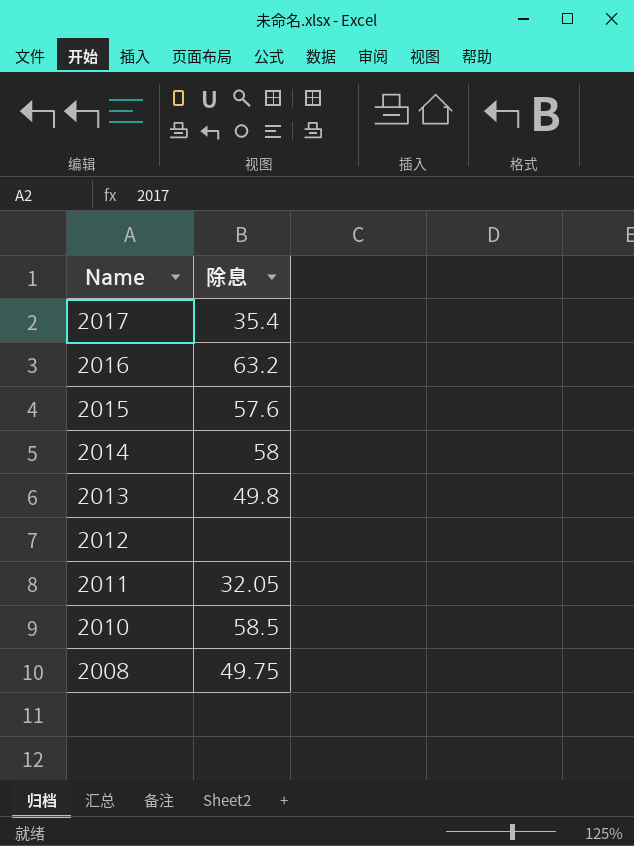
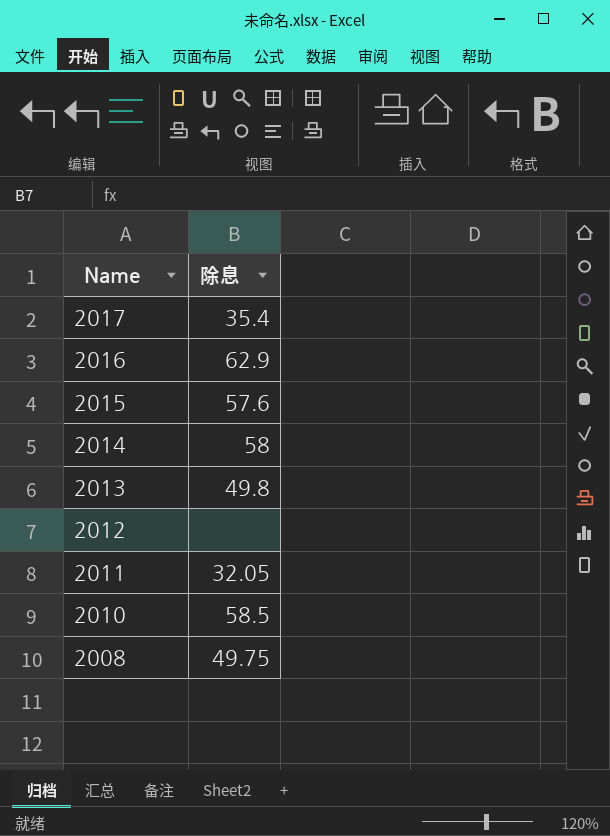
2016 | 除息: 63.2 -> 62.9

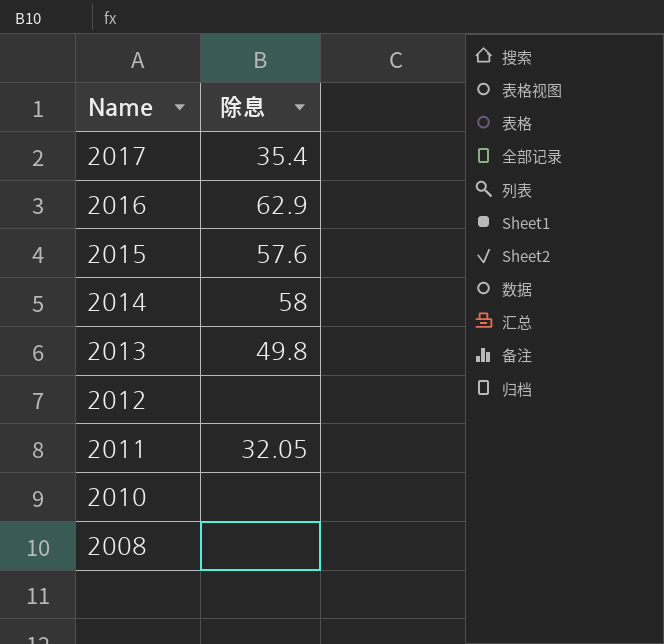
2010 | 除息: 58.5 -> none
2008 | 除息: 49.75 -> none

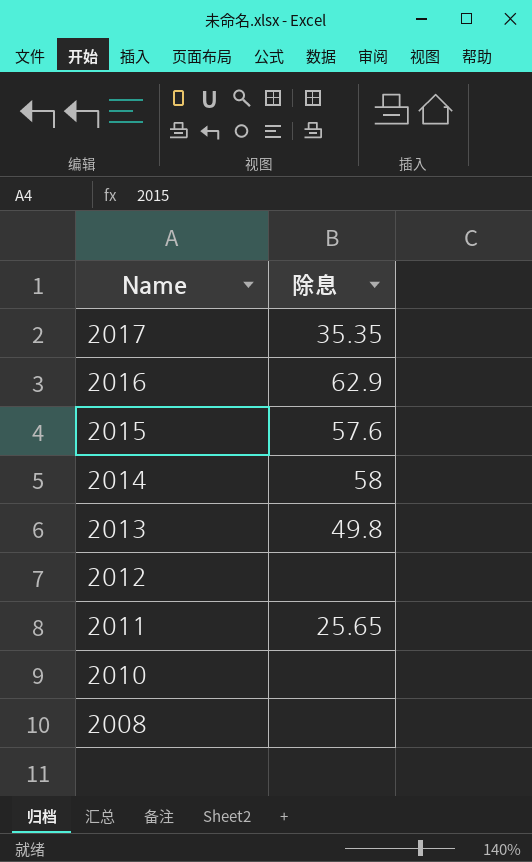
2017 | 除息: 35.4 -> 35.35
2011 | 除息: 32.05 -> 25.65

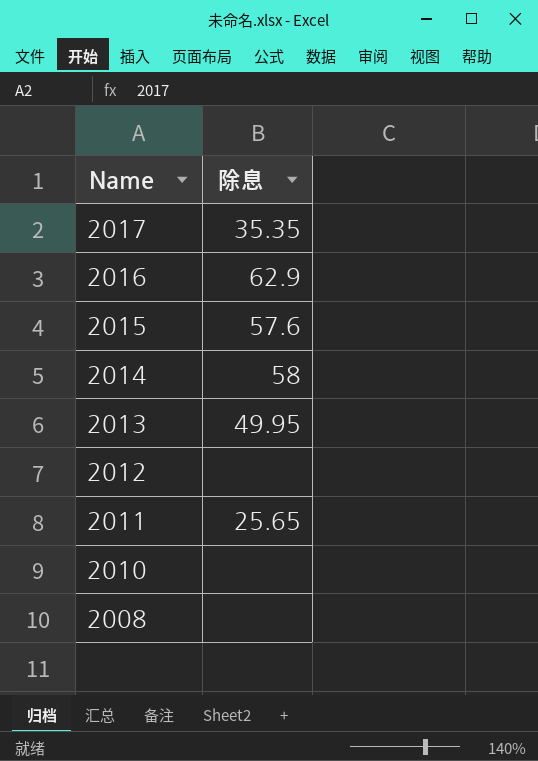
2013 | 除息: 49.8 -> 49.95

